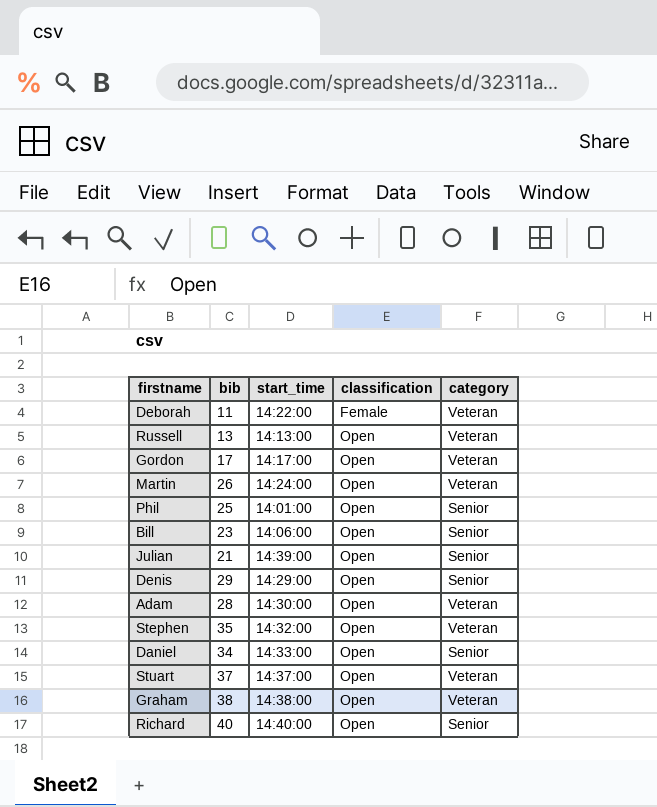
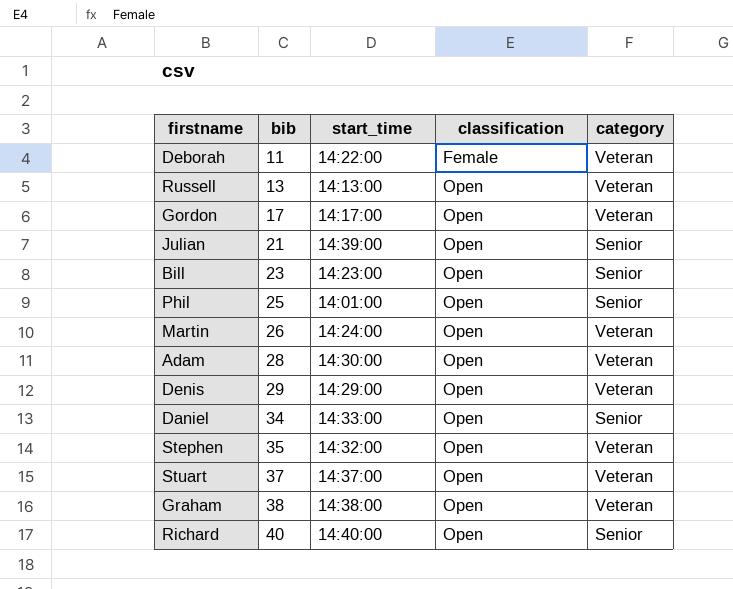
row order: classification ascending -> bib ascending
Bill | start_time: 14:06:00 -> 14:23:00
Denis | category: Senior -> Veteran

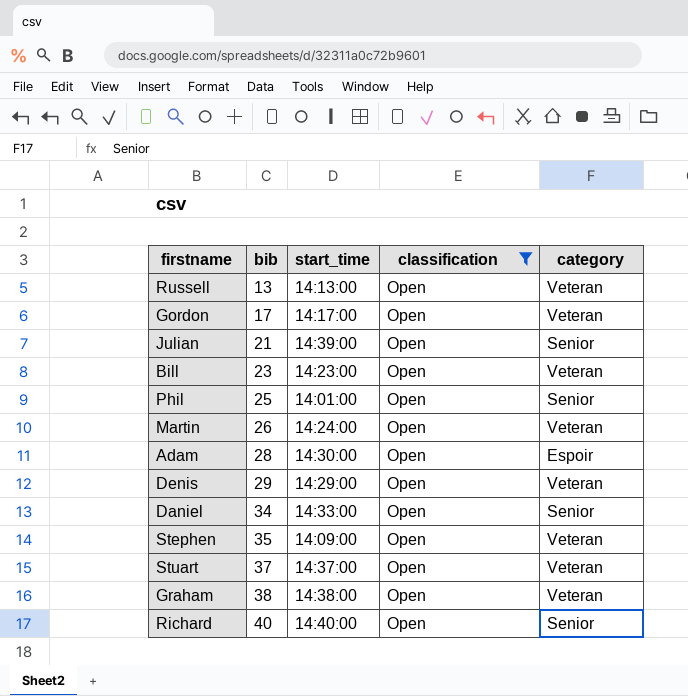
filter: none -> classification = Open
Bill | category: Senior -> Veteran
Adam | category: Veteran -> Espoir
Stephen | start_time: 14:32:00 -> 14:09:00

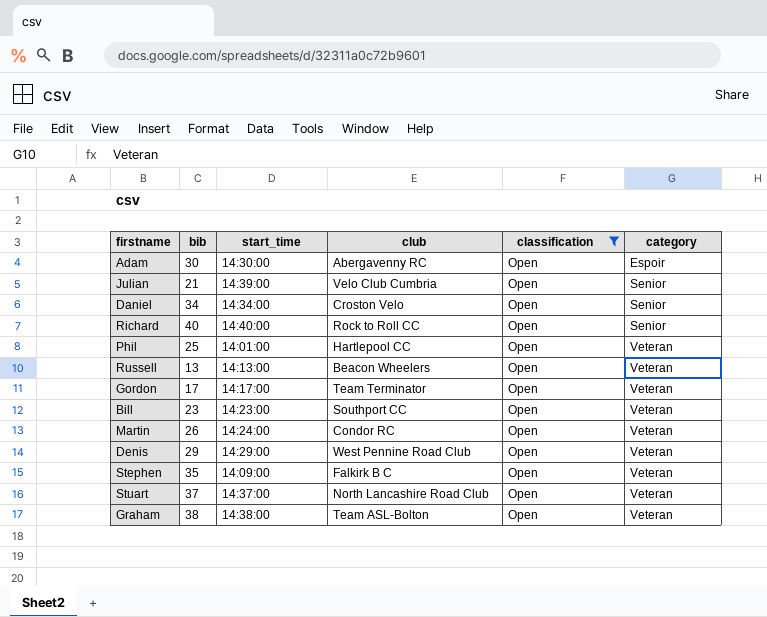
row order: bib ascending -> category ascending
column club | position: none -> 4
Adam | bib: 28 -> 30
Daniel | start_time: 14:33:00 -> 14:34:00
Phil | category: Senior -> Veteran

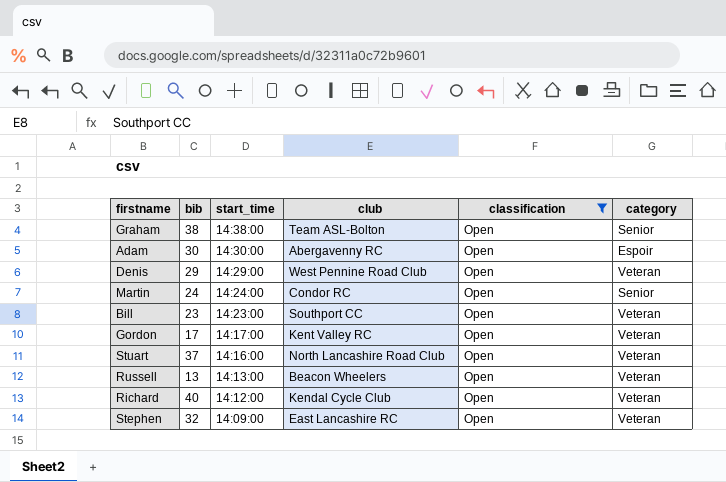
row order: category ascending -> start_time descending
row Julian: 21 | 14:39:00 | Velo Club Cumbria | Open | Senior -> none
row Daniel: 34 | 14:34:00 | Croston Velo | Open | Senior -> none
row Phil: 25 | 14:01:00 | Hartlepool CC | Open | Veteran -> none
Graham | category: Veteran -> Senior
Martin | bib: 26 -> 24
Martin | category: Veteran -> Senior
Gordon | club: Team Terminator -> Kent Valley RC
Stuart | start_time: 14:37:00 -> 14:16:00
Richard | start_time: 14:40:00 -> 14:12:00
Richard | club: Rock to Roll CC -> Kendal Cycle Club
Richard | category: Senior -> Veteran
Stephen | bib: 35 -> 32
Stephen | club: Falkirk B C -> East Lancashire RC

